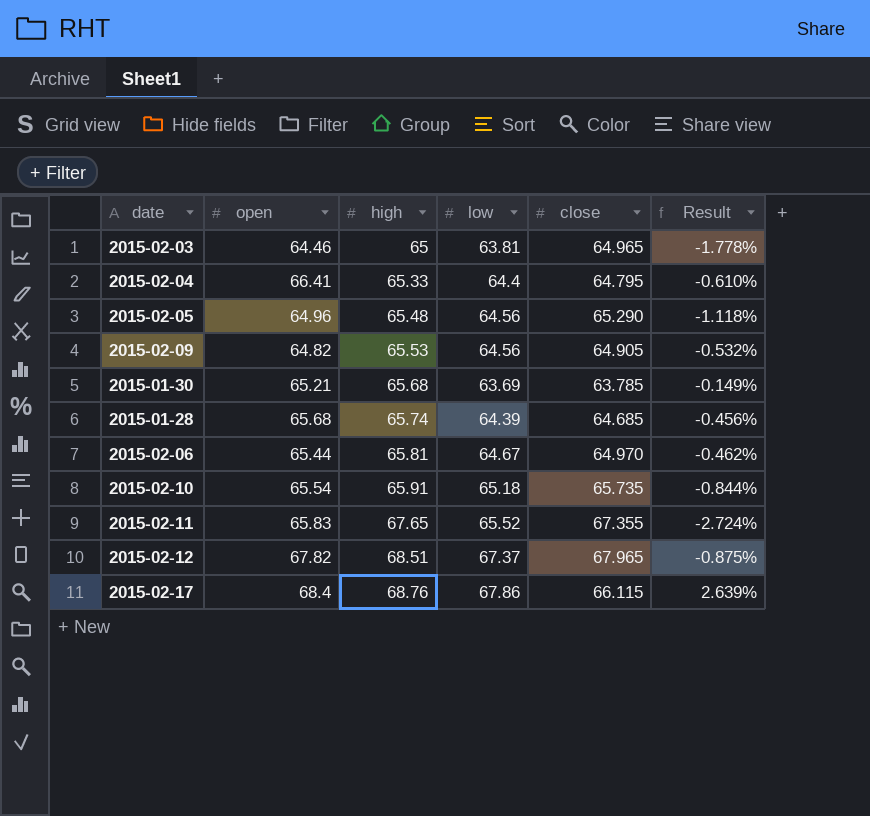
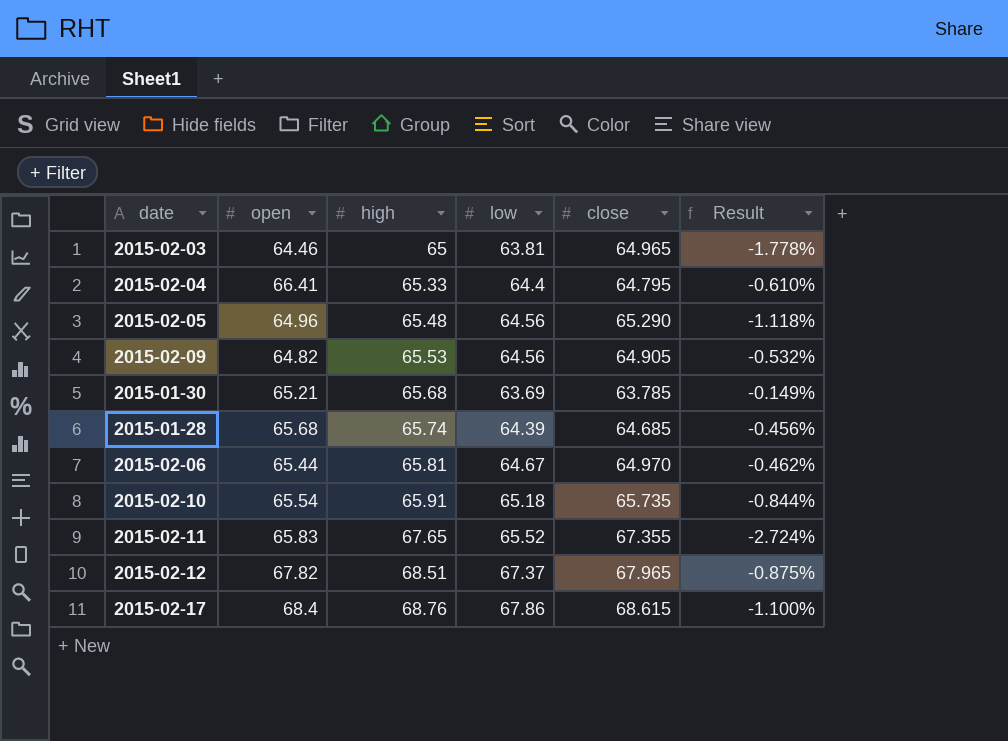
2015-02-17 | close: 66.115 -> 68.615
2015-02-17 | Result: 2.639% -> -1.100%

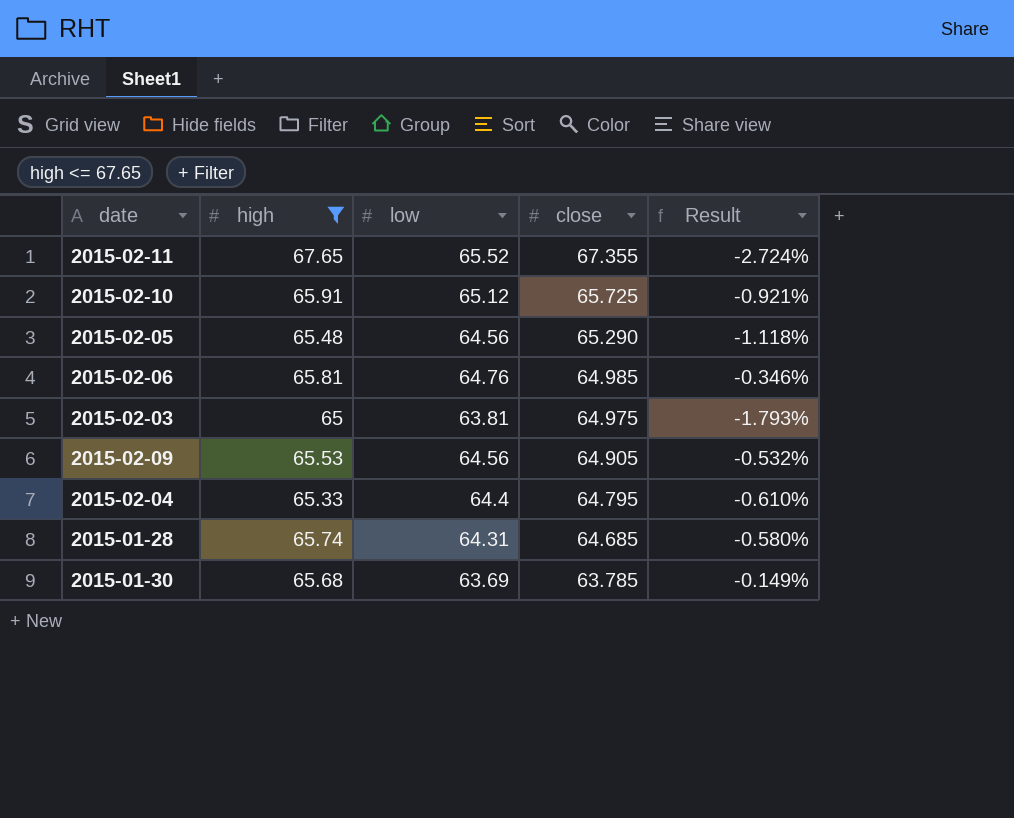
filter: none -> high <= 67.65
row order: high ascending -> close descending
column open | position: 2 -> none
2015-02-10 | low: 65.18 -> 65.12
2015-02-10 | close: 65.735 -> 65.725
2015-02-10 | Result: -0.844% -> -0.921%
2015-02-06 | low: 64.67 -> 64.76
2015-02-06 | close: 64.970 -> 64.985
2015-02-06 | Result: -0.462% -> -0.346%
2015-02-03 | close: 64.965 -> 64.975
2015-02-03 | Result: -1.778% -> -1.793%
2015-01-28 | low: 64.39 -> 64.31
2015-01-28 | Result: -0.456% -> -0.580%

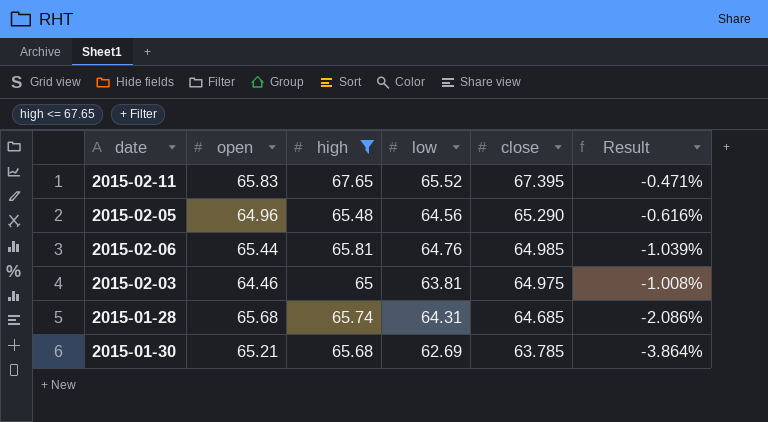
column open | position: none -> 2
column Result | formula: ([low] - [close]) / [close] -> ([low] - [open]) / [open]
row 2015-02-10: 65.91 | 65.12 | 65.725 | -0.921% -> none
row 2015-02-09: 65.53 | 64.56 | 64.905 | -0.532% -> none
row 2015-02-04: 65.33 | 64.4 | 64.795 | -0.610% -> none
2015-02-11 | close: 67.355 -> 67.395
2015-01-30 | low: 63.69 -> 62.69

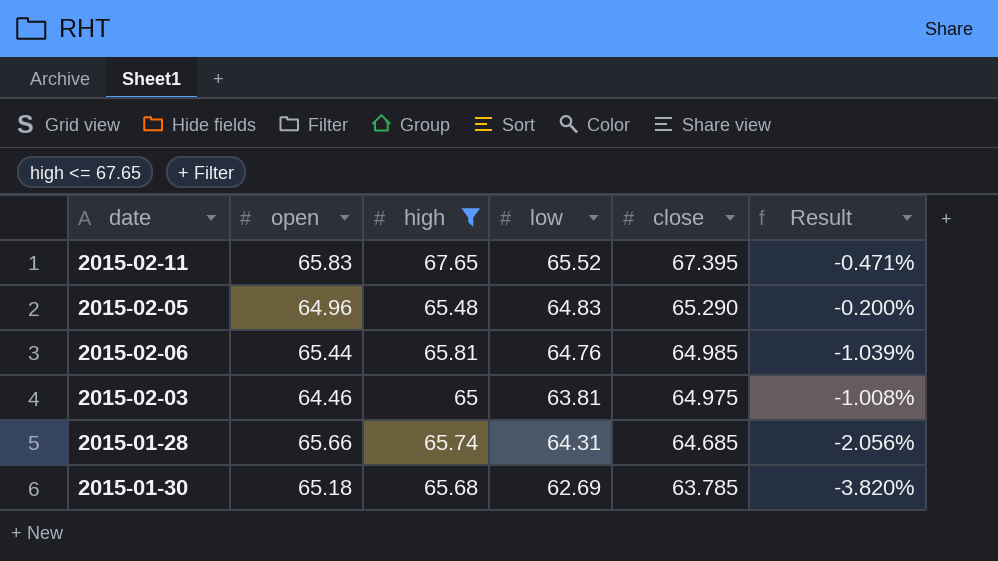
2015-02-05 | low: 64.56 -> 64.83
2015-02-05 | Result: -0.616% -> -0.200%
2015-01-28 | open: 65.68 -> 65.66
2015-01-28 | Result: -2.086% -> -2.056%
2015-01-30 | open: 65.21 -> 65.18
2015-01-30 | Result: -3.864% -> -3.820%

